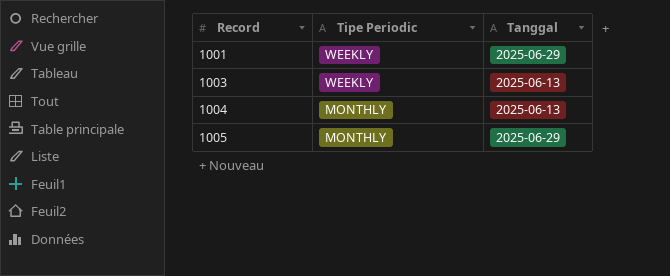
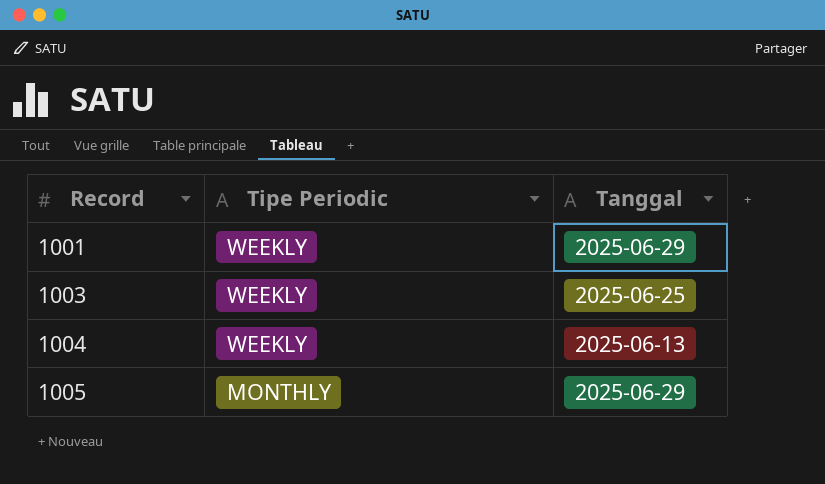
1003 | Tanggal: 2025-06-13 -> 2025-06-25
1004 | Tipe Periodic: MONTHLY -> WEEKLY

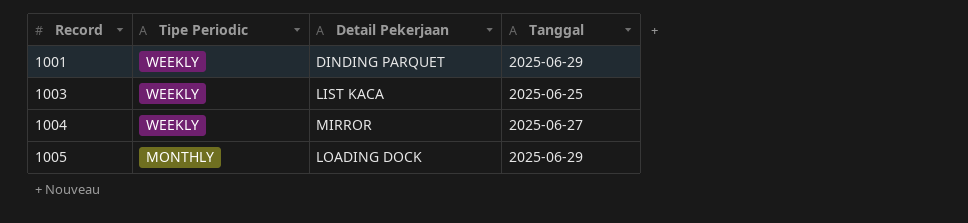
column Detail Pekerjaan | position: none -> 3
1004 | Tanggal: 2025-06-13 -> 2025-06-27

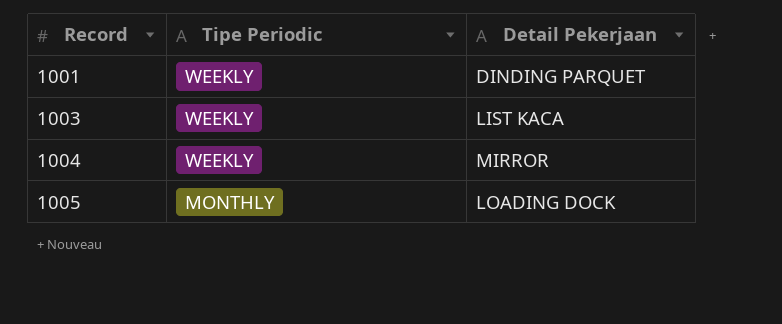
column Tanggal | position: 4 -> none

